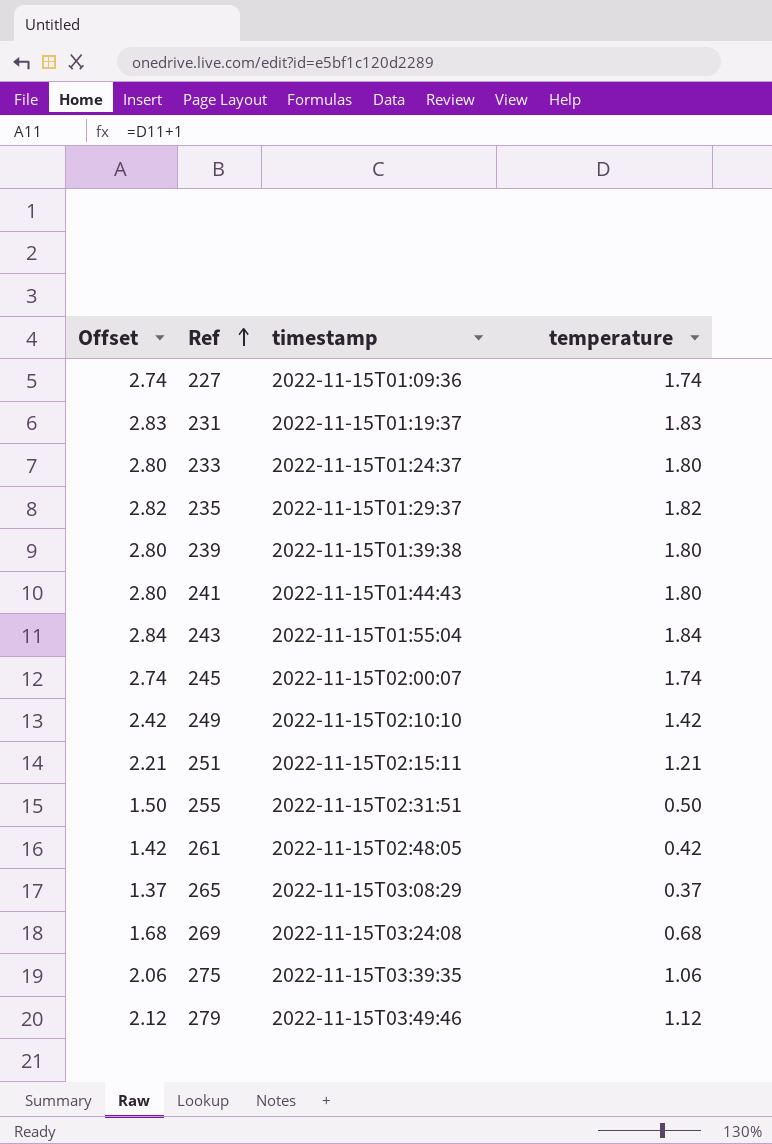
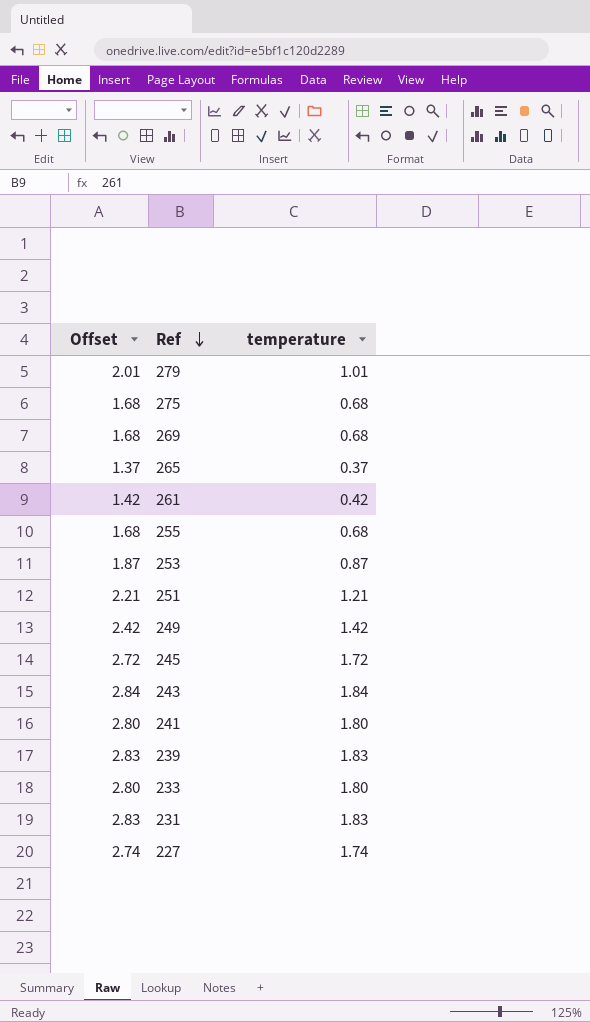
row order: Ref ascending -> Ref descending
column timestamp | position: 3 -> none
row 235: 2.82 | 2022-11-15T01:29:37 | 1.82 -> none
279 | Offset: 2.12 -> 2.01
279 | temperature: 1.12 -> 1.01
275 | Offset: 2.06 -> 1.68
275 | temperature: 1.06 -> 0.68
255 | Offset: 1.50 -> 1.68
255 | temperature: 0.50 -> 0.68
row 253: none -> 1.87 | 0.87
245 | Offset: 2.74 -> 2.72
245 | temperature: 1.74 -> 1.72
239 | Offset: 2.80 -> 2.83
239 | temperature: 1.80 -> 1.83

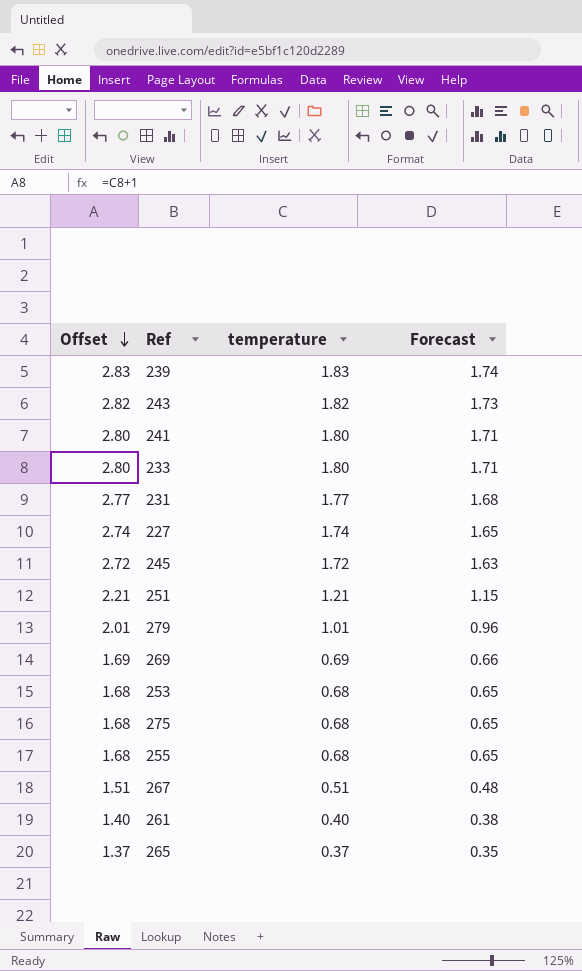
row order: Ref descending -> Offset descending
column Forecast | formula: none -> [temperature] * 0.95
row 249: 2.42 | 1.42 -> none
243 | Offset: 2.84 -> 2.82
243 | temperature: 1.84 -> 1.82
231 | Offset: 2.83 -> 2.77
231 | temperature: 1.83 -> 1.77
269 | Offset: 1.68 -> 1.69
269 | temperature: 0.68 -> 0.69
253 | Offset: 1.87 -> 1.68
253 | temperature: 0.87 -> 0.68
row 267: none -> 1.51 | 0.51 | 0.48
261 | Offset: 1.42 -> 1.40
261 | temperature: 0.42 -> 0.40

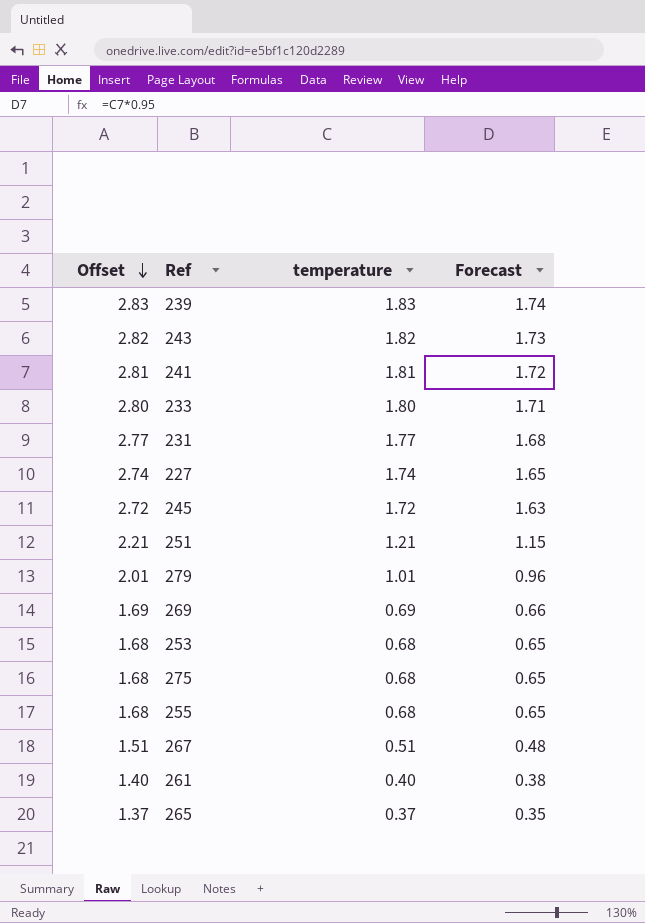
241 | Offset: 2.80 -> 2.81
241 | temperature: 1.80 -> 1.81
241 | Forecast: 1.71 -> 1.72

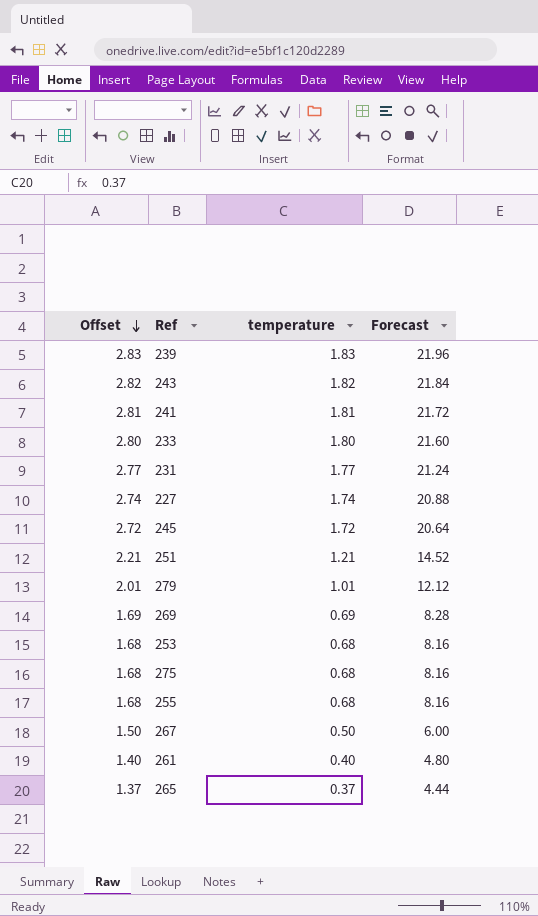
column Forecast | formula: [temperature] * 0.95 -> [temperature] * 12
267 | Offset: 1.51 -> 1.50
267 | temperature: 0.51 -> 0.50

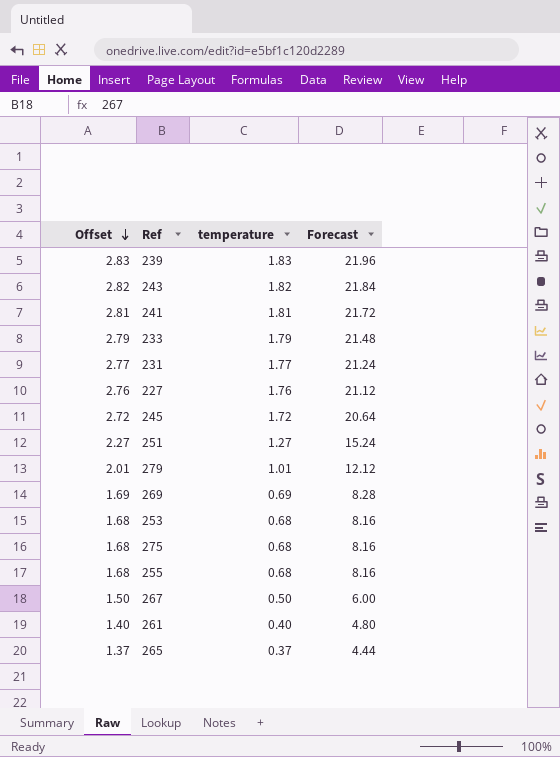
233 | Offset: 2.80 -> 2.79
233 | temperature: 1.80 -> 1.79
233 | Forecast: 21.60 -> 21.48
227 | Offset: 2.74 -> 2.76
227 | temperature: 1.74 -> 1.76
227 | Forecast: 20.88 -> 21.12
251 | Offset: 2.21 -> 2.27
251 | temperature: 1.21 -> 1.27
251 | Forecast: 14.52 -> 15.24

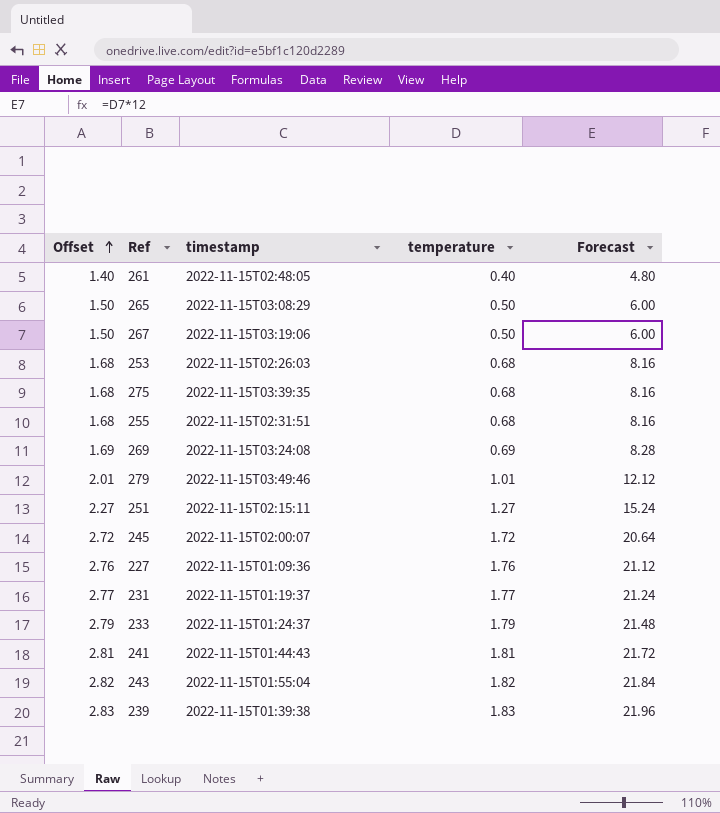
row order: Offset descending -> Offset ascending
column timestamp | position: none -> 3
265 | Offset: 1.37 -> 1.50
265 | temperature: 0.37 -> 0.50
265 | Forecast: 4.44 -> 6.00

